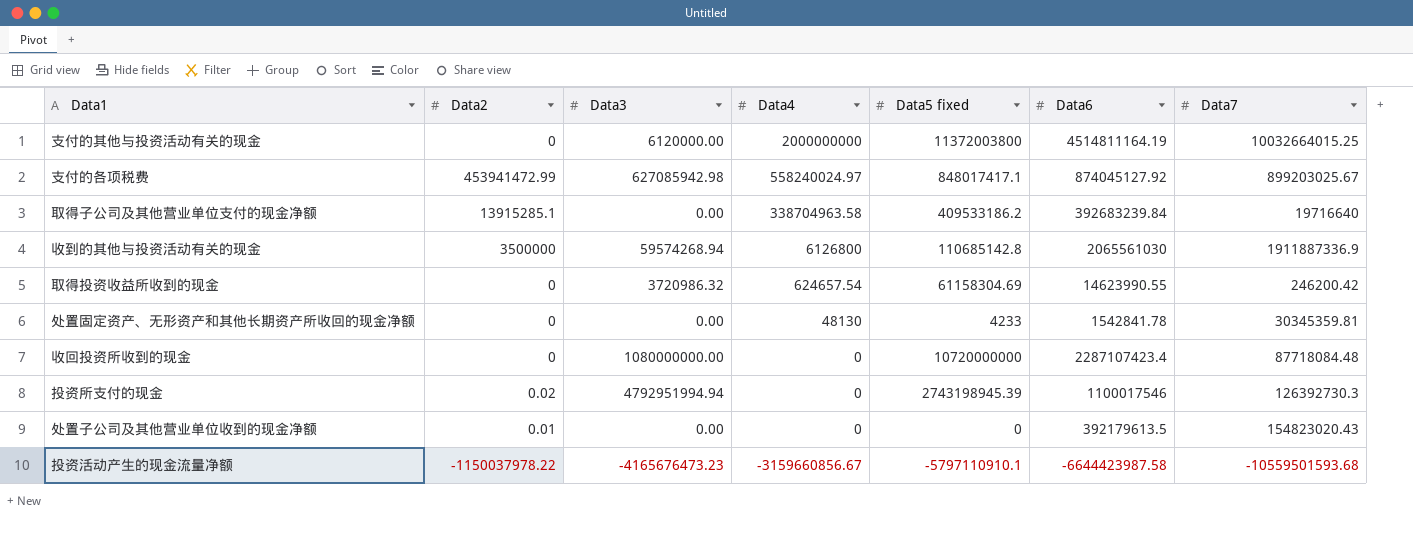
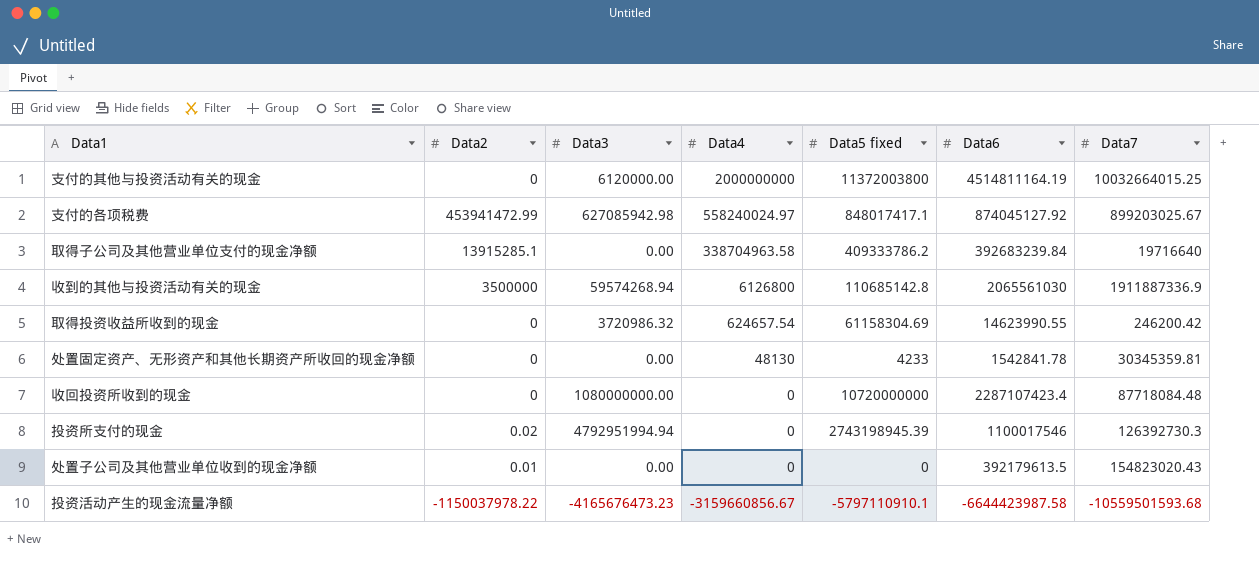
取得子公司及其他营业单位支付的现金净额 | Data5 fixed: 409533186.2 -> 409333786.2

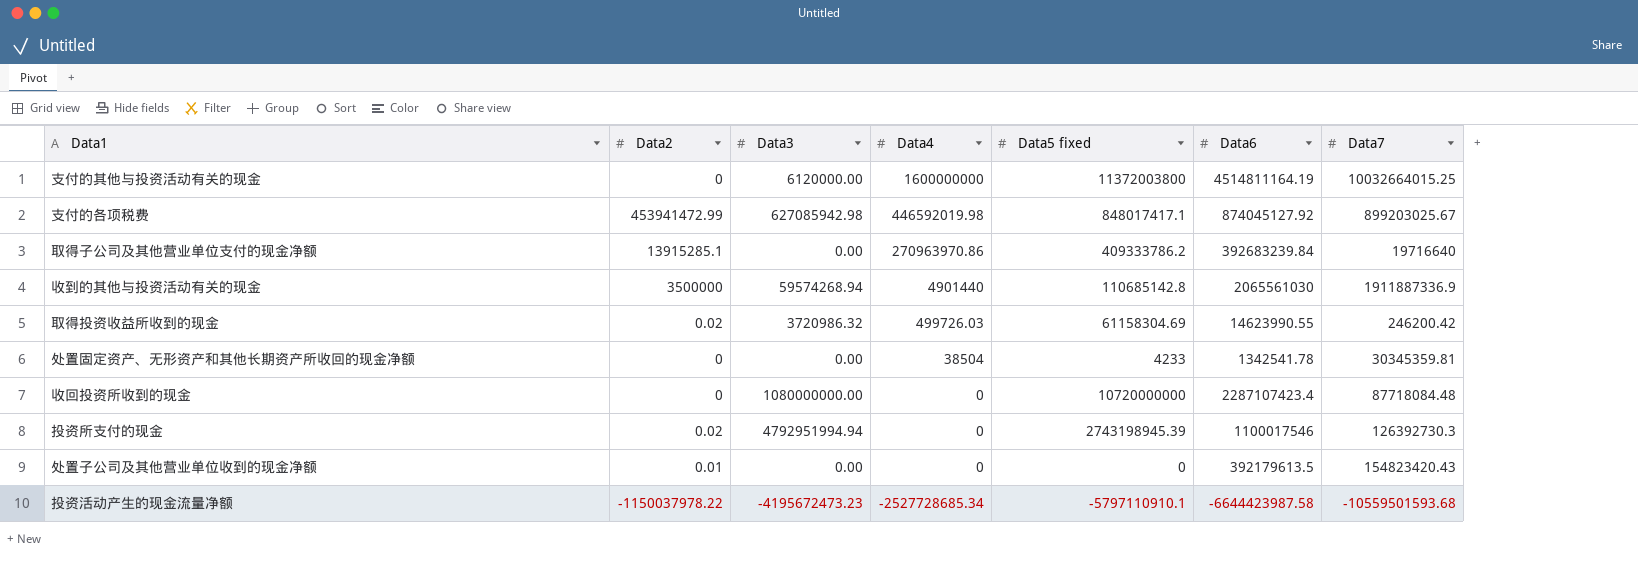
支付的其他与投资活动有关的现金 | Data4: 2000000000 -> 1600000000
支付的各项税费 | Data4: 558240024.97 -> 446592019.98
取得子公司及其他营业单位支付的现金净额 | Data4: 338704963.58 -> 270963970.86
收到的其他与投资活动有关的现金 | Data4: 6126800 -> 4901440
取得投资收益所收到的现金 | Data2: 0 -> 0.02
取得投资收益所收到的现金 | Data4: 624657.54 -> 499726.03
处置固定资产、无形资产和其他长期资产所收回的现金净额 | Data4: 48130 -> 38504
处置固定资产、无形资产和其他长期资产所收回的现金净额 | Data6: 1542841.78 -> 1342541.78
处置子公司及其他营业单位收到的现金净额 | Data7: 154823020.43 -> 154823420.43
投资活动产生的现金流量净额 | Data3: -4165676473.23 -> -4195672473.23
投资活动产生的现金流量净额 | Data4: -3159660856.67 -> -2527728685.34

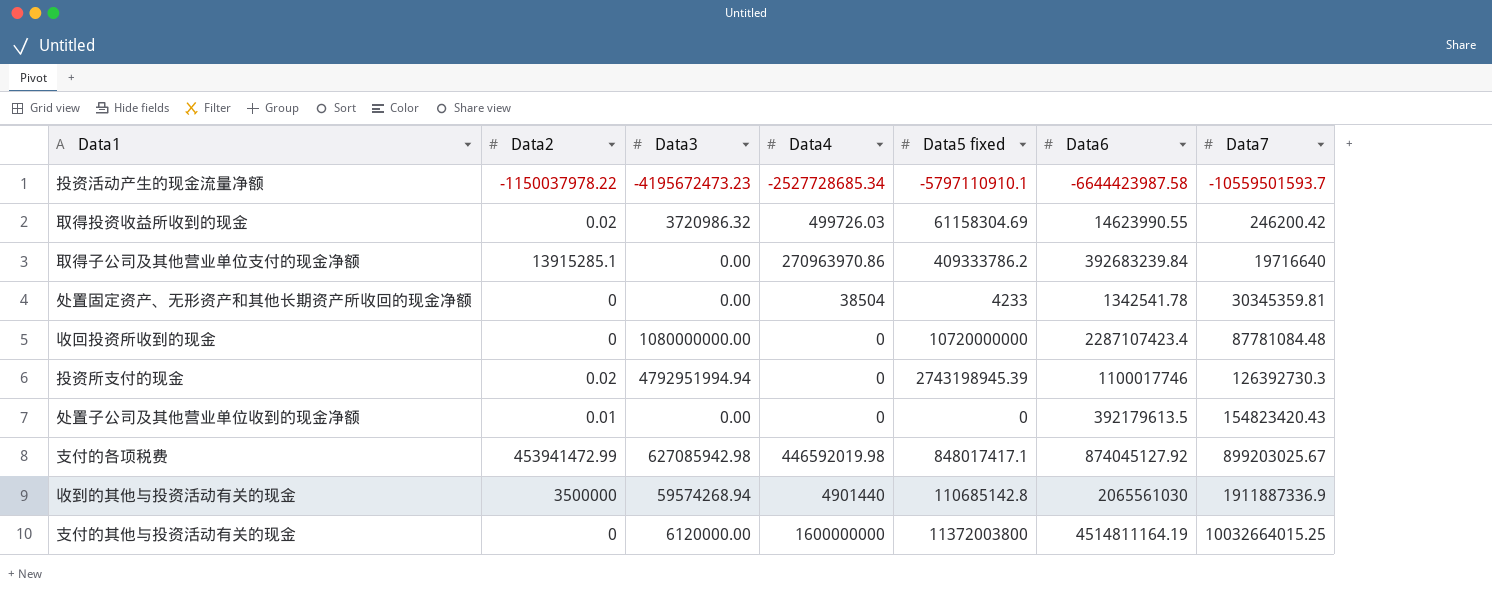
row order: Data4 descending -> Data7 ascending
投资活动产生的现金流量净额 | Data7: -10559501593.68 -> -10559501593.7
收回投资所收到的现金 | Data7: 87718084.48 -> 87781084.48
投资所支付的现金 | Data6: 1100017546 -> 1100017746

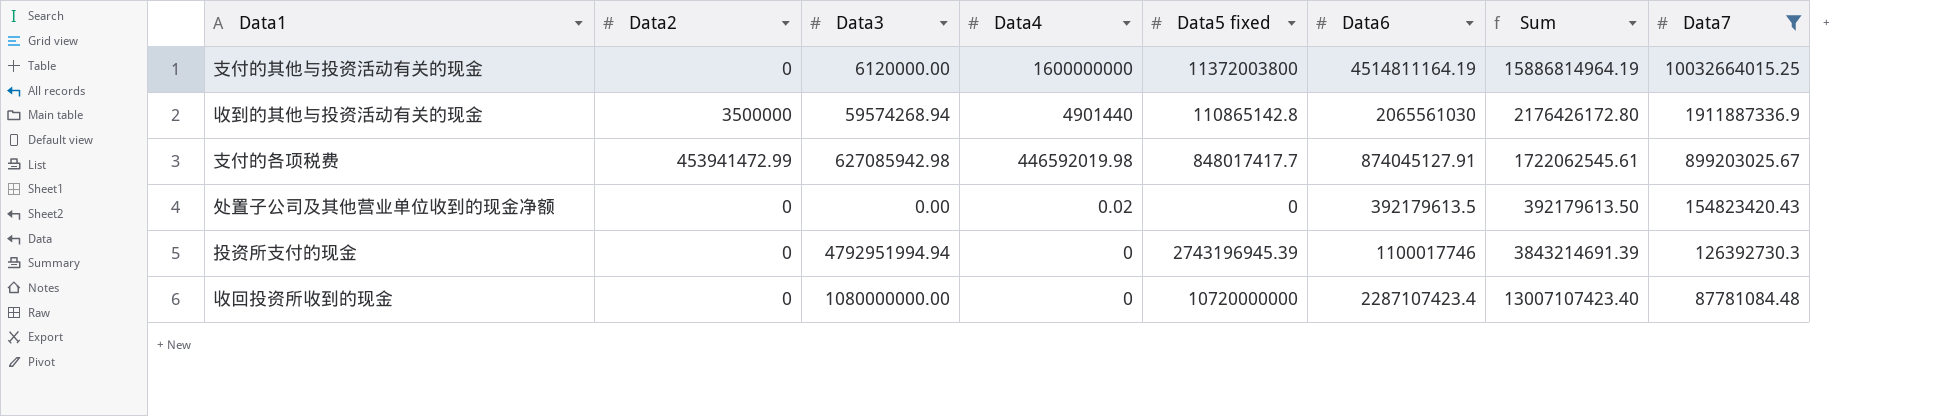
filter: none -> Data7 >= 87781084.48
row order: Data7 ascending -> Data7 descending
column Sum | formula: none -> [Data5 fixed] + [Data6]
收到的其他与投资活动有关的现金 | Data5 fixed: 110685142.8 -> 110865142.8
支付的各项税费 | Data5 fixed: 848017417.1 -> 848017417.7
支付的各项税费 | Data6: 874045127.92 -> 874045127.91
处置子公司及其他营业单位收到的现金净额 | Data2: 0.01 -> 0
处置子公司及其他营业单位收到的现金净额 | Data4: 0 -> 0.02
投资所支付的现金 | Data2: 0.02 -> 0
投资所支付的现金 | Data5 fixed: 2743198945.39 -> 2743196945.39

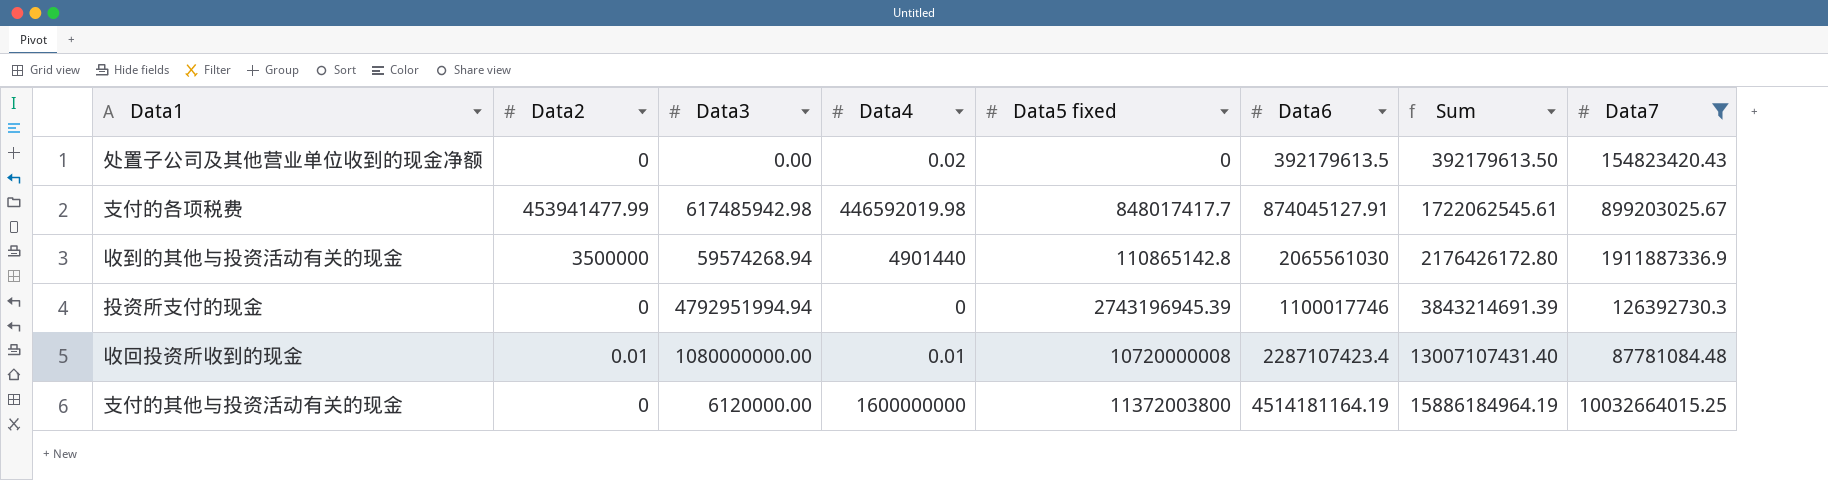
row order: Data7 descending -> Sum ascending
支付的各项税费 | Data2: 453941472.99 -> 453941477.99
支付的各项税费 | Data3: 627085942.98 -> 617485942.98
收回投资所收到的现金 | Data2: 0 -> 0.01
收回投资所收到的现金 | Data4: 0 -> 0.01
收回投资所收到的现金 | Data5 fixed: 10720000000 -> 10720000008
收回投资所收到的现金 | Sum: 13007107423.40 -> 13007107431.40
支付的其他与投资活动有关的现金 | Data6: 4514811164.19 -> 4514181164.19
支付的其他与投资活动有关的现金 | Sum: 15886814964.19 -> 15886184964.19

